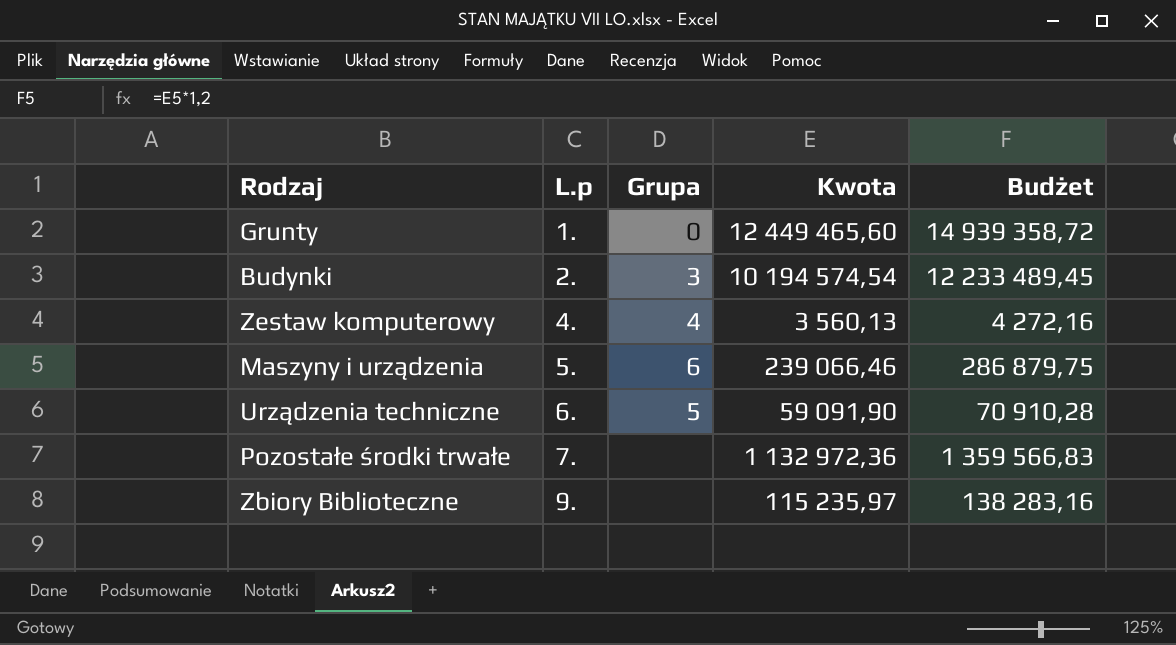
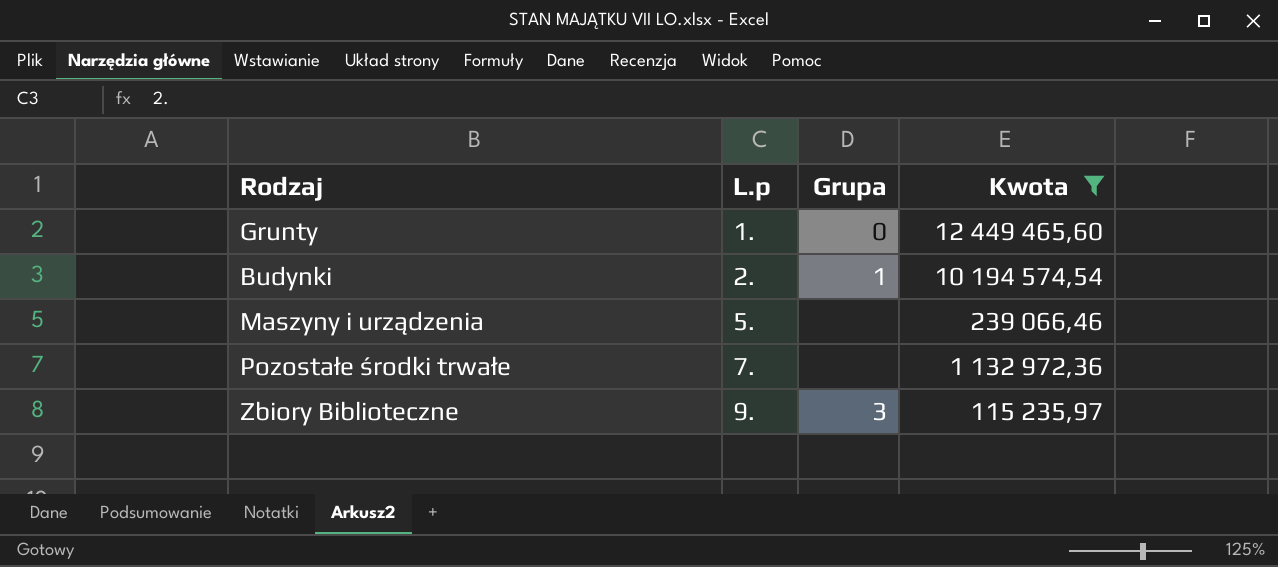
filter: none -> Kwota >= 115 235,97
column Budżet | formula: [Kwota] * 1,2 -> none
Budynki | Grupa: 3 -> 1
Maszyny i urządzenia | Grupa: 6 -> none
Zbiory Biblioteczne | Grupa: none -> 3

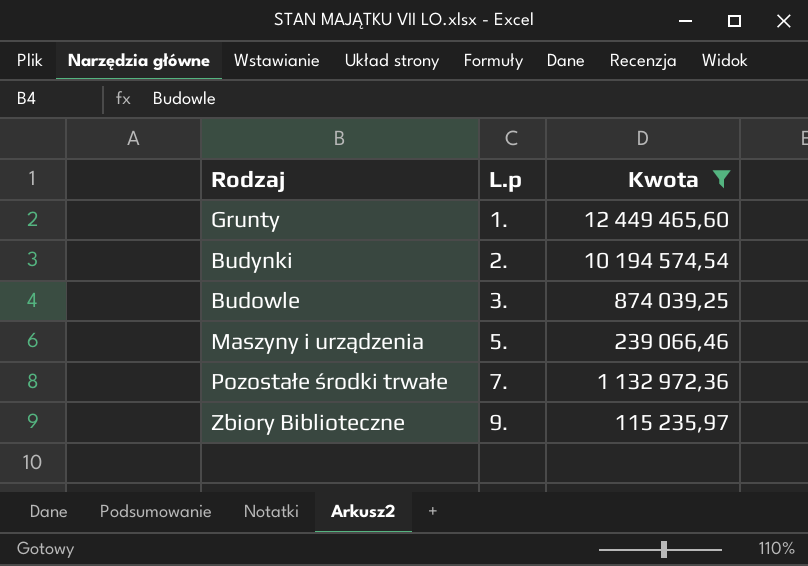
column Grupa | position: 3 -> none
row Budowle: none -> 3. | 874 039,25

